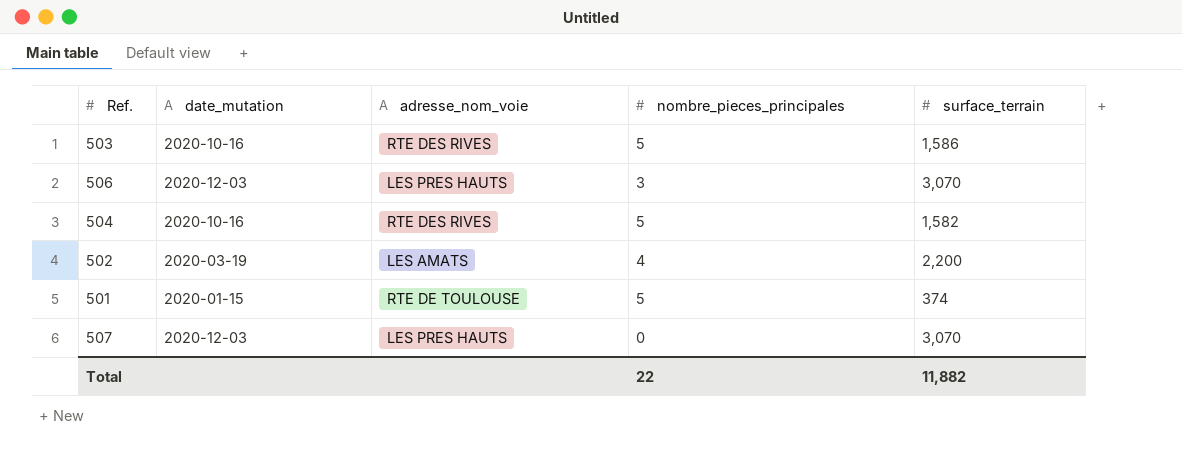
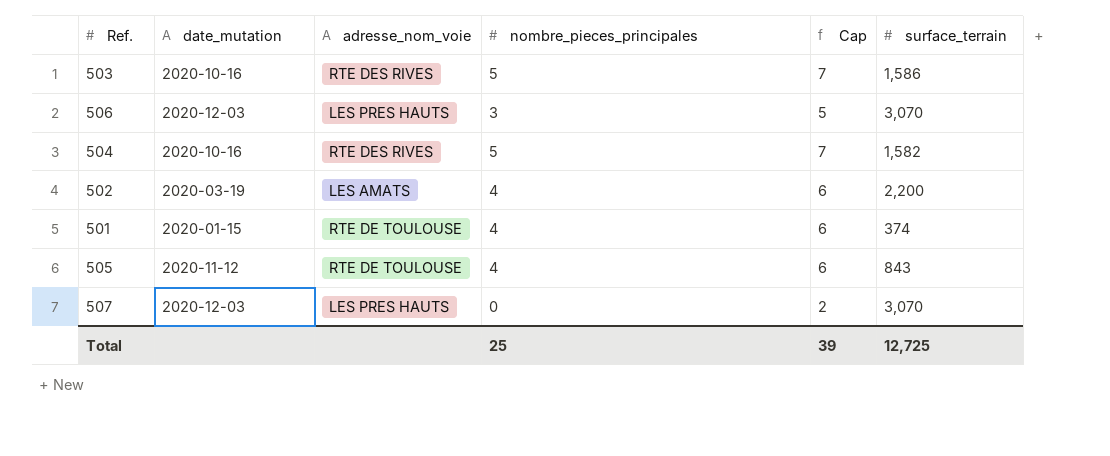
column Cap | formula: none -> [nombre_pieces_principales] + 2
501 | nombre_pieces_principales: 5 -> 4
row 505: none -> 2020-11-12 | RTE DE TOULOUSE | 4 | 6 | 843
Total | nombre_pieces_principales: 22 -> 25
Total | surface_terrain: 11,882 -> 12,725

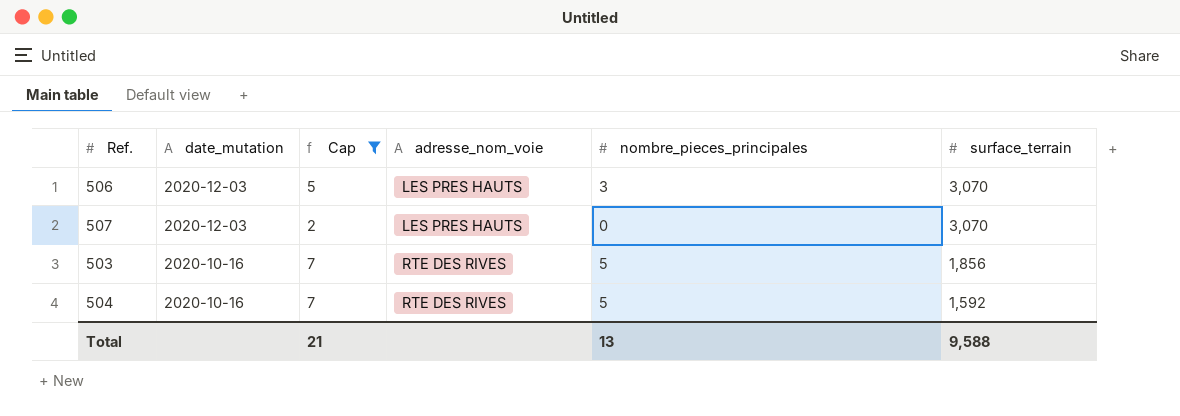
filter: none -> Cap != 6
row order: none -> date_mutation descending
column Cap | position: 5 -> 3
503 | surface_terrain: 1,586 -> 1,856
504 | surface_terrain: 1,582 -> 1,592
Total | Cap: 39 -> 21
Total | nombre_pieces_principales: 25 -> 13
Total | surface_terrain: 12,725 -> 9,588

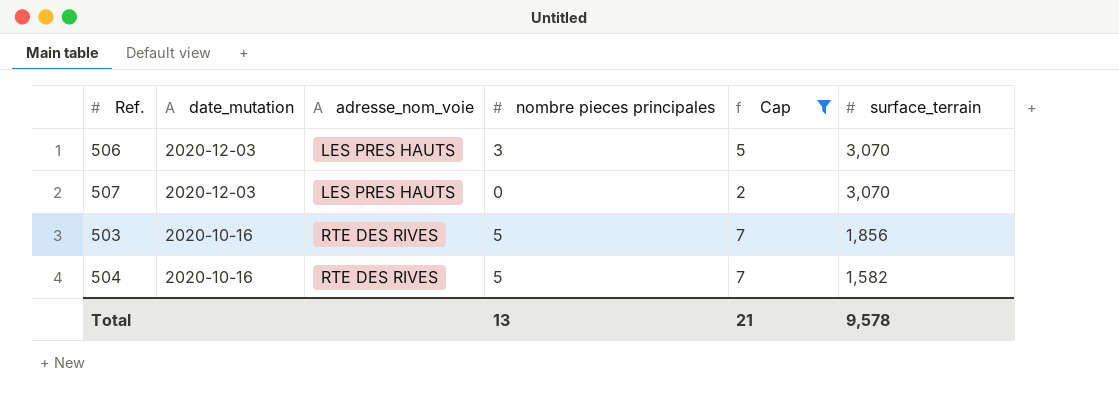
column name: nombre_pieces_principales -> nombre pieces principales
column Cap | position: 3 -> 5
504 | surface_terrain: 1,592 -> 1,582
Total | surface_terrain: 9,588 -> 9,578

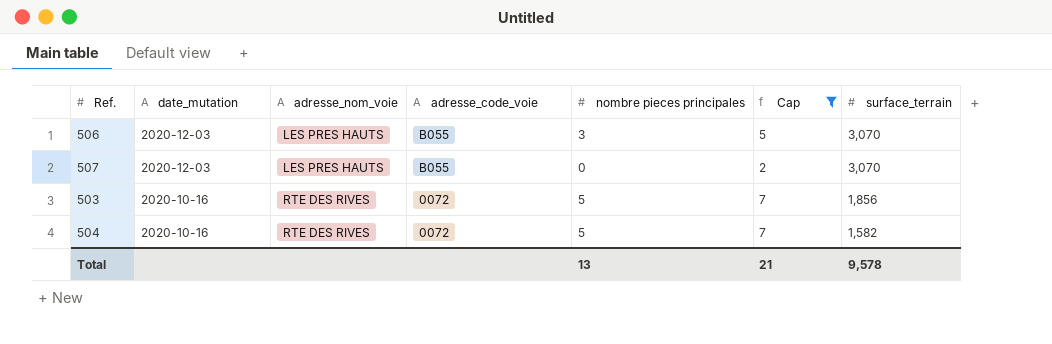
column adresse_code_voie | position: none -> 4

